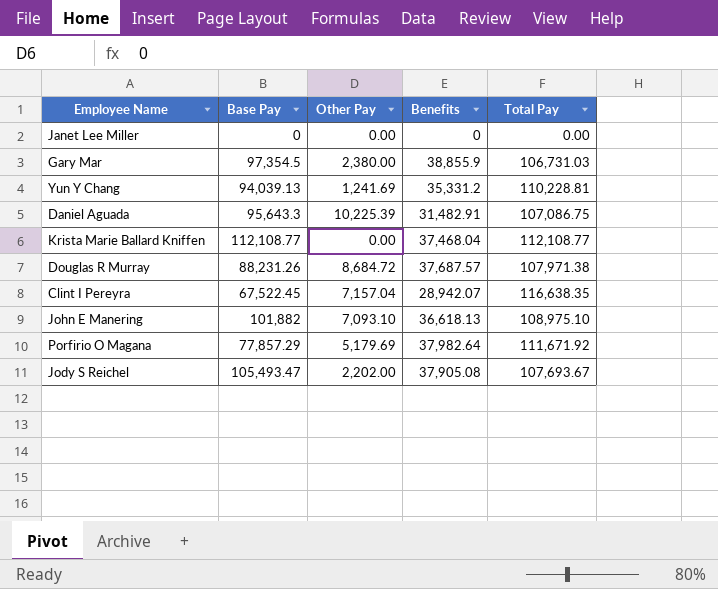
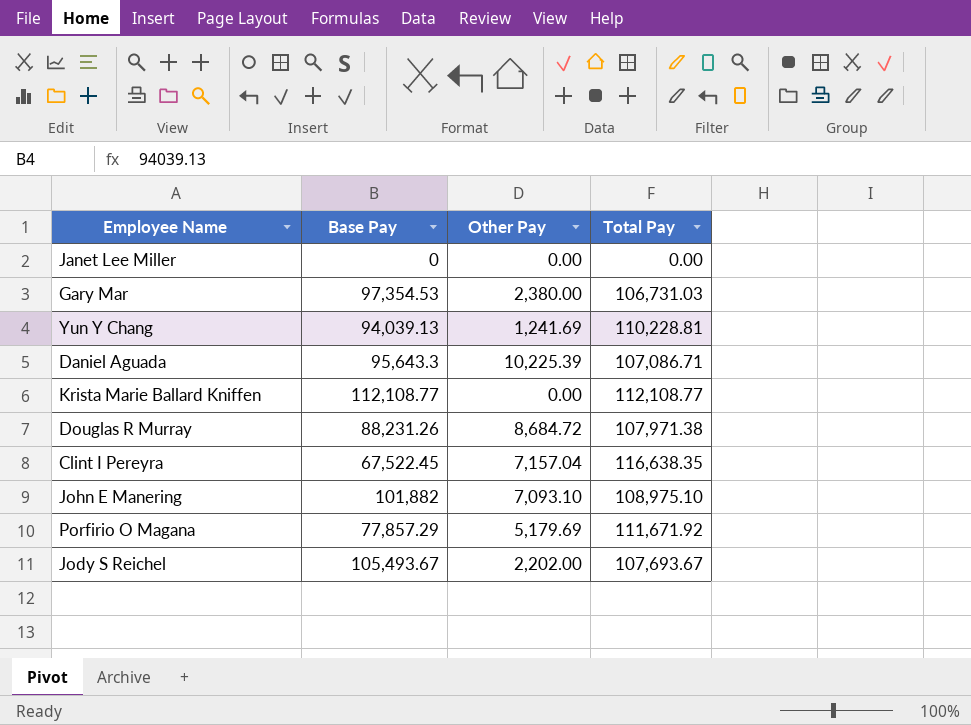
column Benefits | position: 4 -> none
Gary Mar | Base Pay: 97,354.5 -> 97,354.53
Daniel Aguada | Total Pay: 107,086.75 -> 107,086.71
Jody S Reichel | Base Pay: 105,493.47 -> 105,493.67

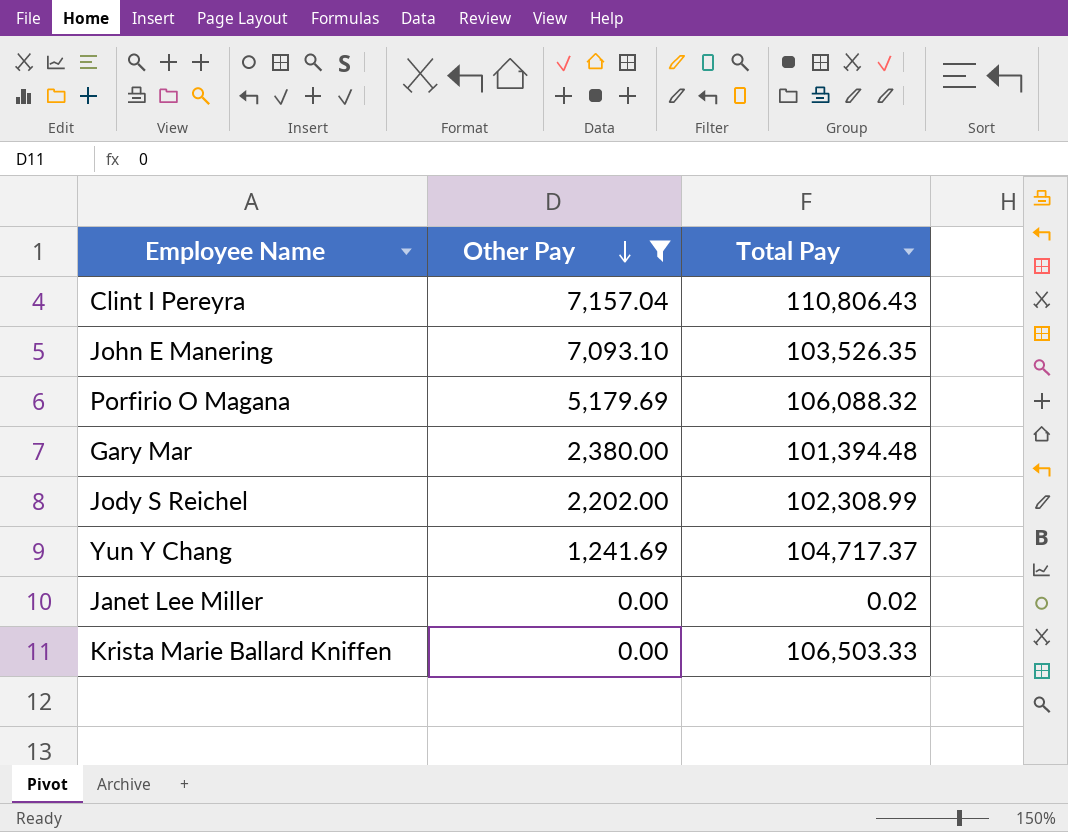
filter: none -> Other Pay <= 7,157.04
row order: none -> Other Pay descending
column Base Pay | position: 2 -> none
Clint I Pereyra | Total Pay: 116,638.35 -> 110,806.43
John E Manering | Total Pay: 108,975.10 -> 103,526.35
Porfirio O Magana | Total Pay: 111,671.92 -> 106,088.32
Gary Mar | Total Pay: 106,731.03 -> 101,394.48
Jody S Reichel | Total Pay: 107,693.67 -> 102,308.99
Yun Y Chang | Total Pay: 110,228.81 -> 104,717.37
Janet Lee Miller | Total Pay: 0.00 -> 0.02
Krista Marie Ballard Kniffen | Total Pay: 112,108.77 -> 106,503.33

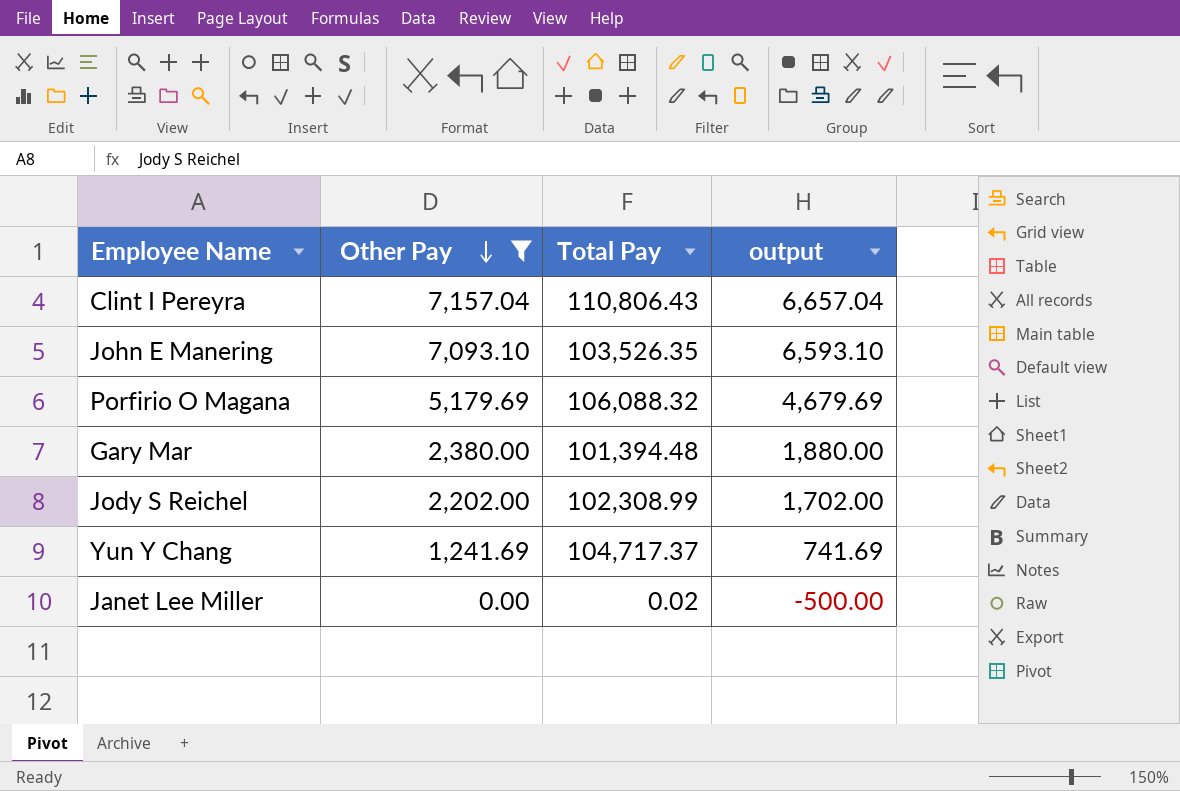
column output | formula: none -> [Other Pay] - 500
row Krista Marie Ballard Kniffen: 0.00 | 106,503.33 -> none

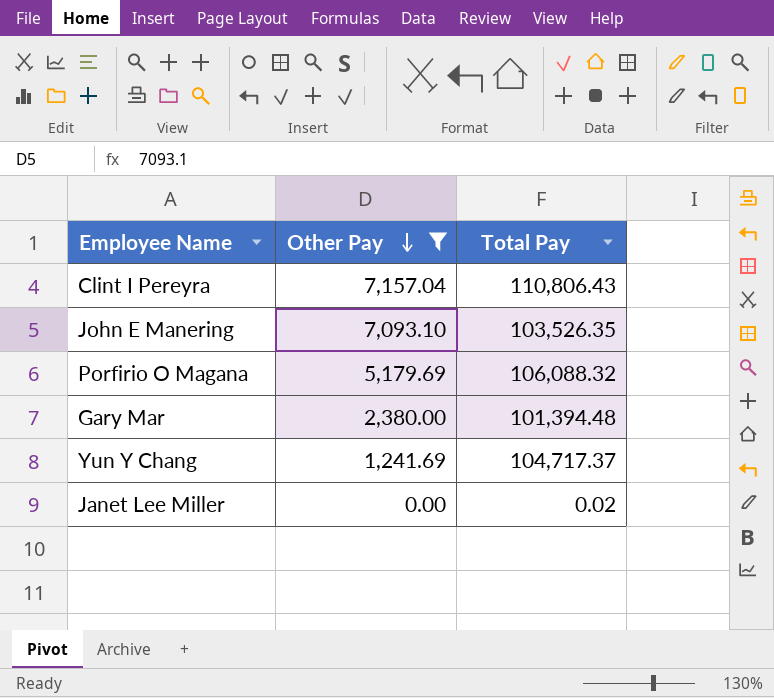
column output | formula: [Other Pay] - 500 -> none
row Jody S Reichel: 2,202.00 | 102,308.99 | 1,702.00 -> none

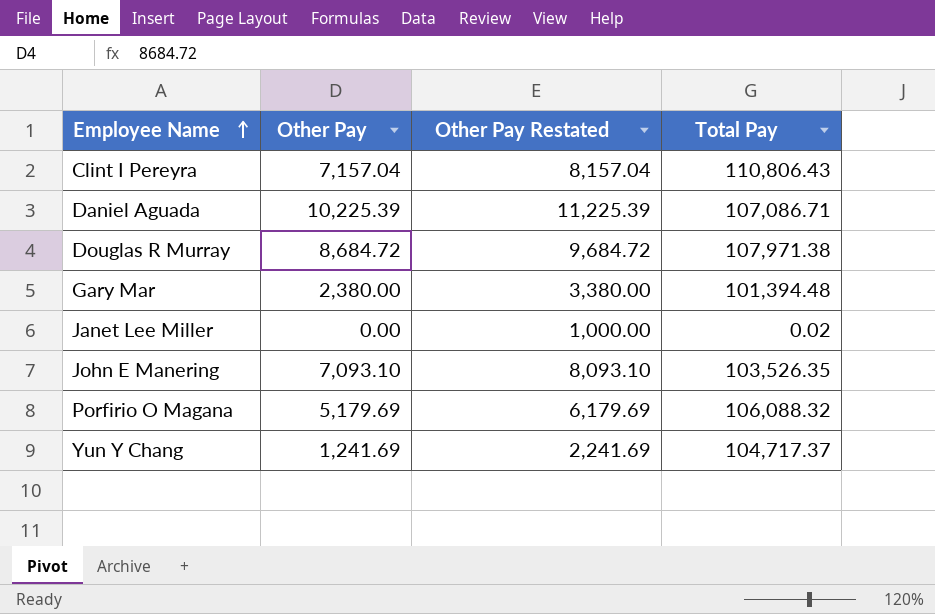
filter: Other Pay <= 7,157.04 -> none
row order: Other Pay descending -> Employee Name ascending
column Other Pay Restated | formula: none -> [Other Pay] + 1000

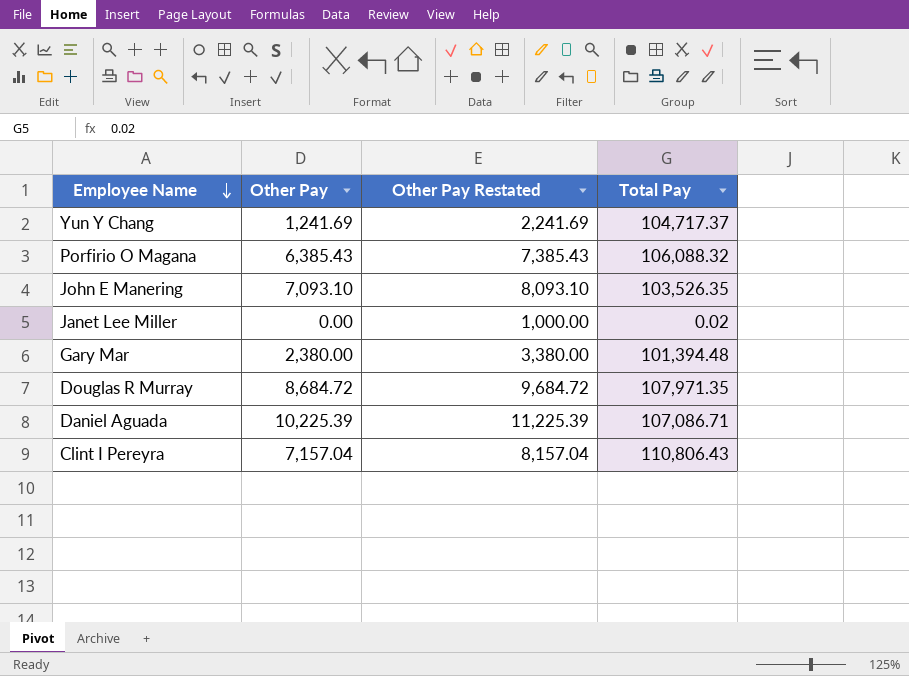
row order: Employee Name ascending -> Employee Name descending
Porfirio O Magana | Other Pay: 5,179.69 -> 6,385.43
Porfirio O Magana | Other Pay Restated: 6,179.69 -> 7,385.43
Douglas R Murray | Total Pay: 107,971.38 -> 107,971.35

